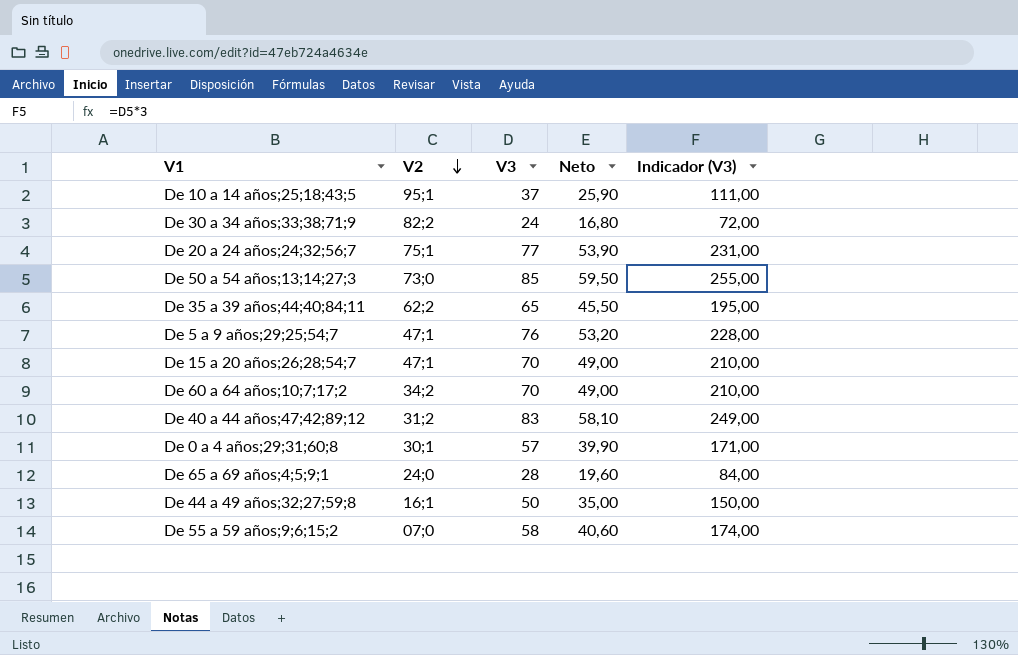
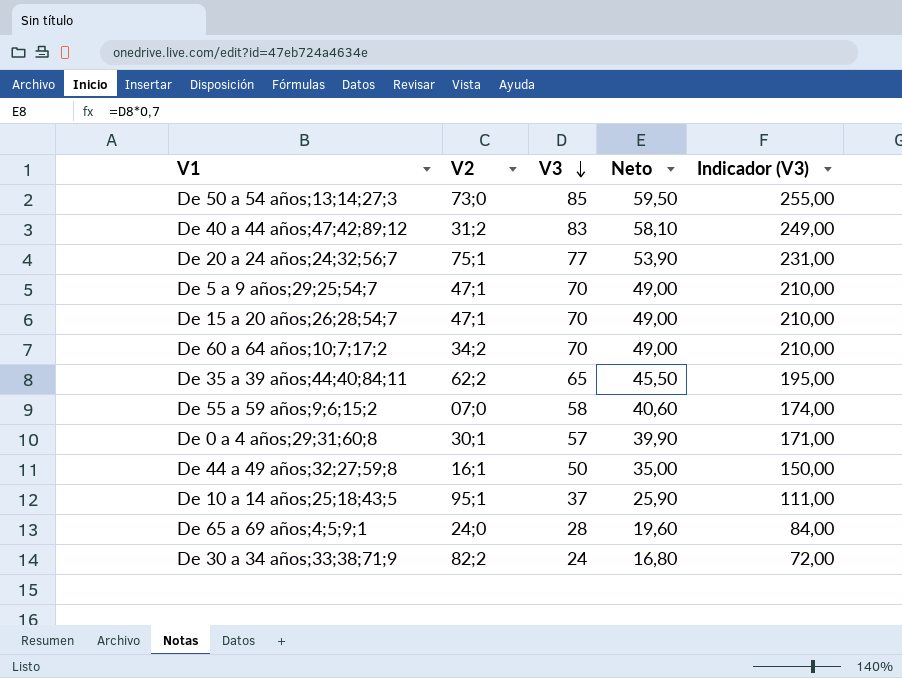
row order: V2 descending -> V3 descending
De 5 a 9 años;29;25;54;7 | V3: 76 -> 70
De 5 a 9 años;29;25;54;7 | Neto: 53,20 -> 49,00
De 5 a 9 años;29;25;54;7 | Indicador (V3): 228,00 -> 210,00

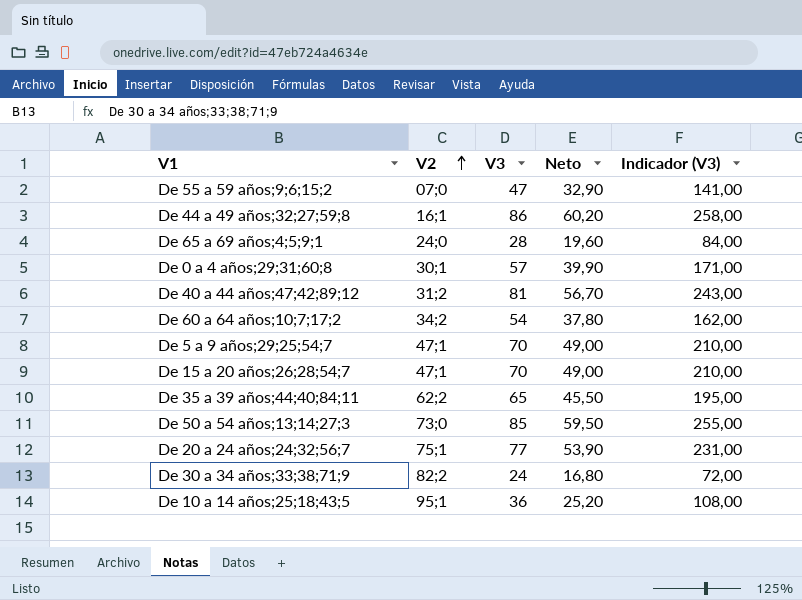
row order: V3 descending -> V2 ascending
De 55 a 59 años;9;6;15;2 | V3: 58 -> 47
De 55 a 59 años;9;6;15;2 | Neto: 40,60 -> 32,90
De 55 a 59 años;9;6;15;2 | Indicador (V3): 174,00 -> 141,00
De 44 a 49 años;32;27;59;8 | V3: 50 -> 86
De 44 a 49 años;32;27;59;8 | Neto: 35,00 -> 60,20
De 44 a 49 años;32;27;59;8 | Indicador (V3): 150,00 -> 258,00
De 40 a 44 años;47;42;89;12 | V3: 83 -> 81
De 40 a 44 años;47;42;89;12 | Neto: 58,10 -> 56,70
De 40 a 44 años;47;42;89;12 | Indicador (V3): 249,00 -> 243,00
De 60 a 64 años;10;7;17;2 | V3: 70 -> 54
De 60 a 64 años;10;7;17;2 | Neto: 49,00 -> 37,80
De 60 a 64 años;10;7;17;2 | Indicador (V3): 210,00 -> 162,00
De 10 a 14 años;25;18;43;5 | V3: 37 -> 36
De 10 a 14 años;25;18;43;5 | Neto: 25,90 -> 25,20
De 10 a 14 años;25;18;43;5 | Indicador (V3): 111,00 -> 108,00

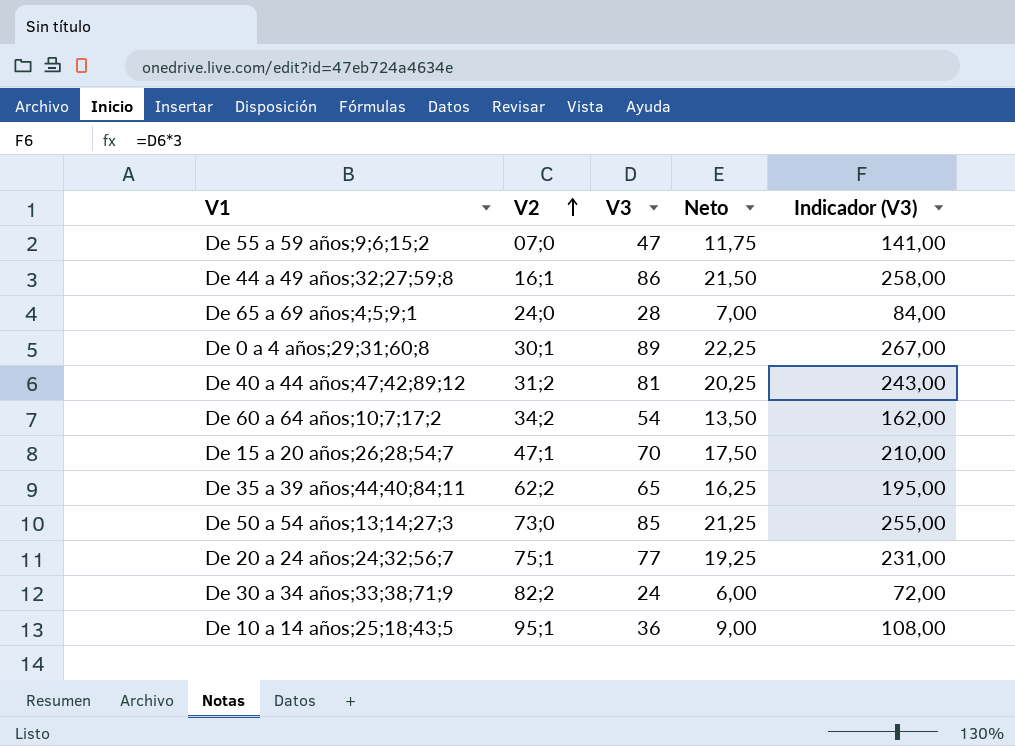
column Neto | formula: [V3] * 0,7 -> [V3] * 0,25
row De 5 a 9 años;29;25;54;7: 47;1 | 70 | 49,00 | 210,00 -> none
De 0 a 4 años;29;31;60;8 | V3: 57 -> 89
De 0 a 4 años;29;31;60;8 | Indicador (V3): 171,00 -> 267,00

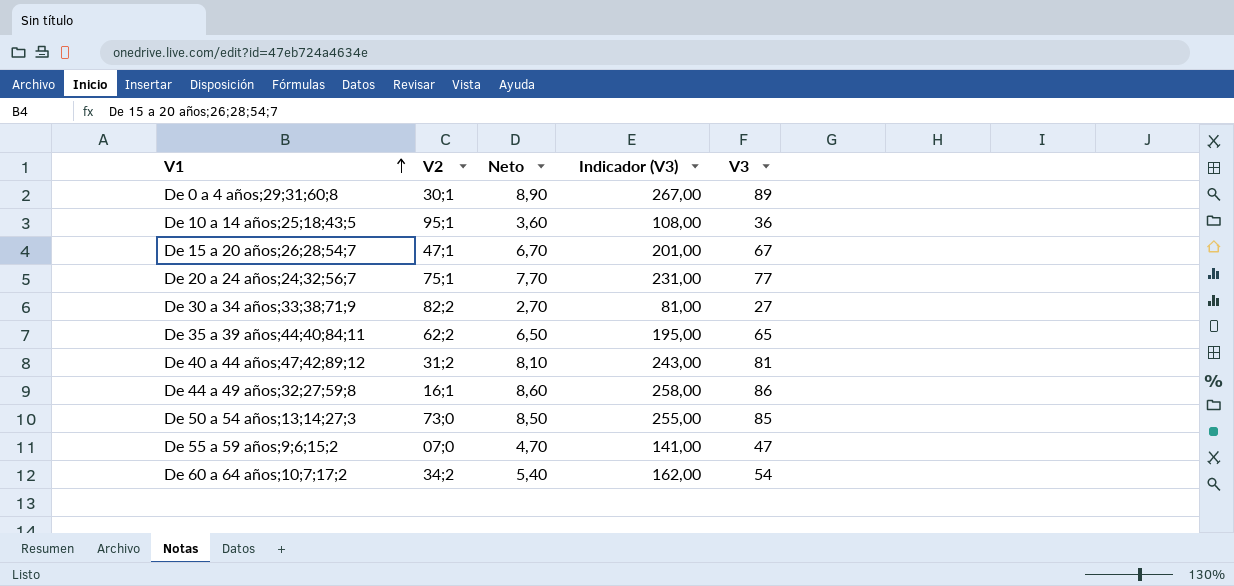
row order: V2 ascending -> V1 ascending
column Neto | formula: [V3] * 0,25 -> [V3] * 0,1
column V3 | position: 3 -> 5
row De 65 a 69 años;4;5;9;1: 24;0 | 28 | 7,00 | 84,00 -> none
De 15 a 20 años;26;28;54;7 | Indicador (V3): 210,00 -> 201,00
De 15 a 20 años;26;28;54;7 | V3: 70 -> 67
De 30 a 34 años;33;38;71;9 | Indicador (V3): 72,00 -> 81,00
De 30 a 34 años;33;38;71;9 | V3: 24 -> 27

